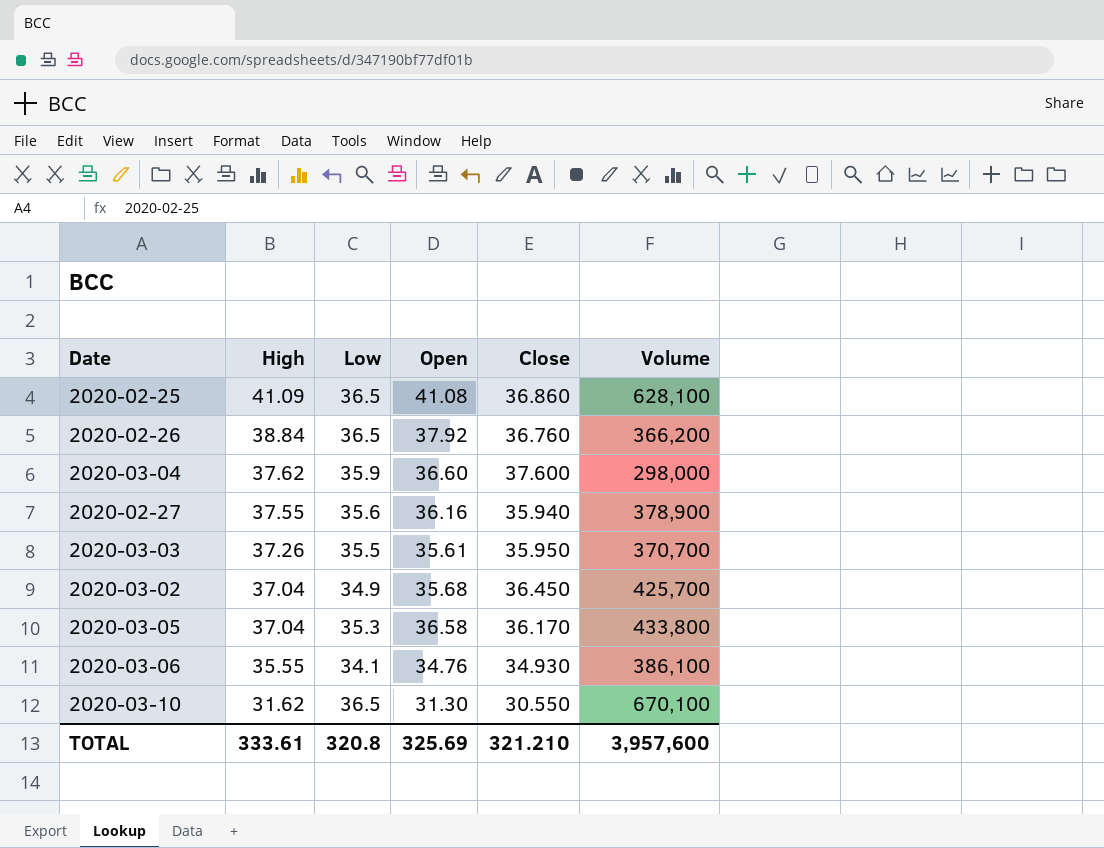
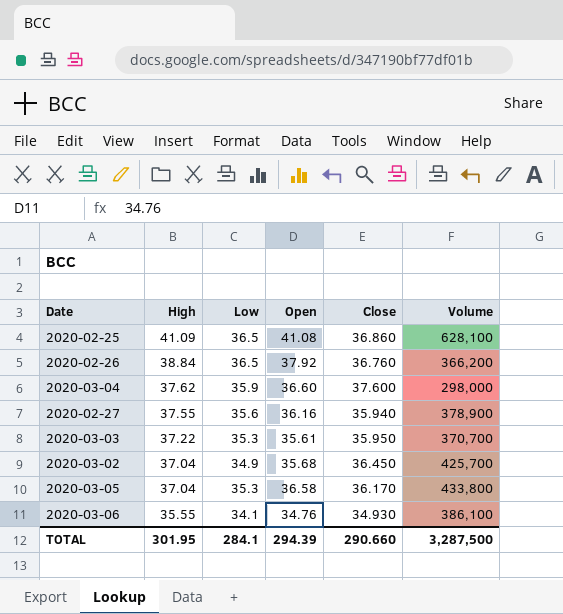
row 2020-03-10: 31.62 | 36.5 | 31.30 | 30.550 | 670,100 -> none
2020-03-03 | High: 37.26 -> 37.22
2020-03-03 | Low: 35.5 -> 35.3
TOTAL | High: 333.61 -> 301.95
TOTAL | Low: 320.8 -> 284.1
TOTAL | Open: 325.69 -> 294.39
TOTAL | Close: 321.210 -> 290.660
TOTAL | Volume: 3,957,600 -> 3,287,500

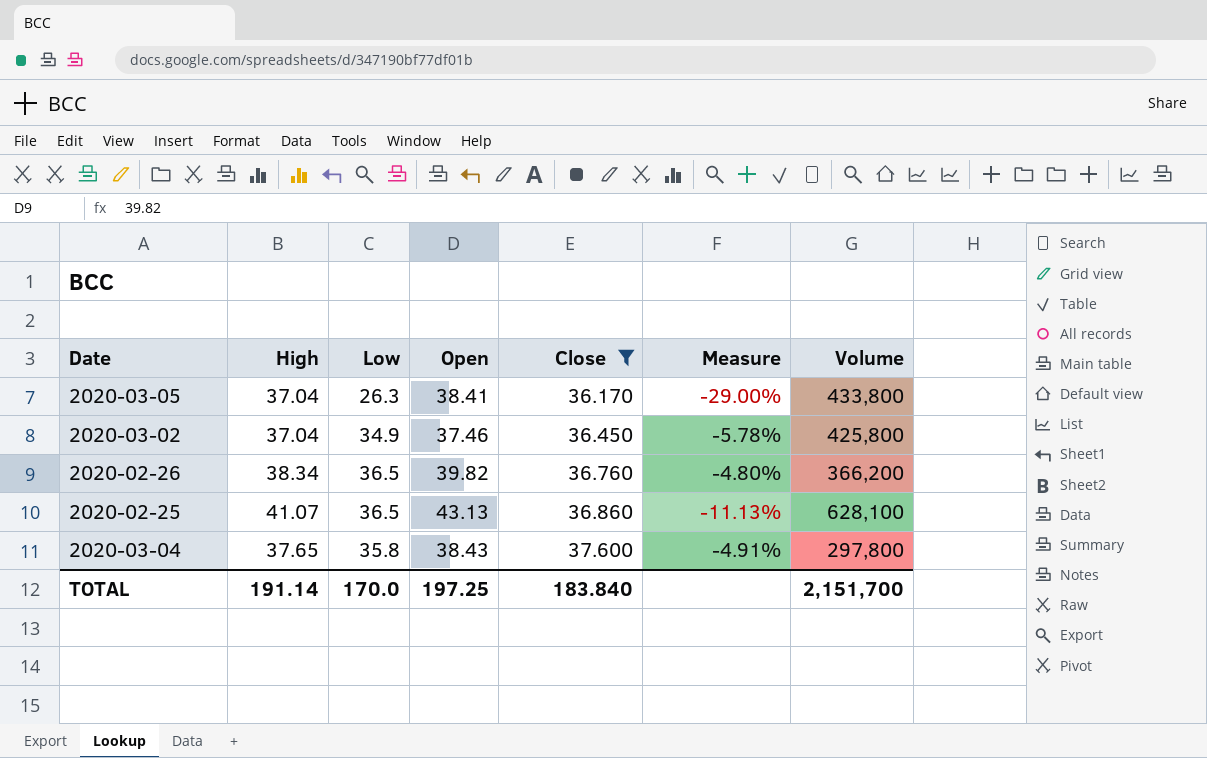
filter: none -> Close >= 36.170
row order: High descending -> Close ascending
column Measure | formula: none -> ([Low] - [High]) / [High]
2020-03-05 | Low: 35.3 -> 26.3
2020-03-05 | Open: 36.58 -> 38.41
2020-03-02 | Open: 35.68 -> 37.46
2020-03-02 | Volume: 425,700 -> 425,800
2020-02-26 | High: 38.84 -> 38.34
2020-02-26 | Open: 37.92 -> 39.82
2020-02-25 | High: 41.09 -> 41.07
2020-02-25 | Open: 41.08 -> 43.13
2020-03-04 | High: 37.62 -> 37.65
2020-03-04 | Low: 35.9 -> 35.8
2020-03-04 | Open: 36.60 -> 38.43
2020-03-04 | Volume: 298,000 -> 297,800
TOTAL | High: 301.95 -> 191.14
TOTAL | Low: 284.1 -> 170.0
TOTAL | Open: 294.39 -> 197.25
TOTAL | Close: 290.660 -> 183.840
TOTAL | Volume: 3,287,500 -> 2,151,700

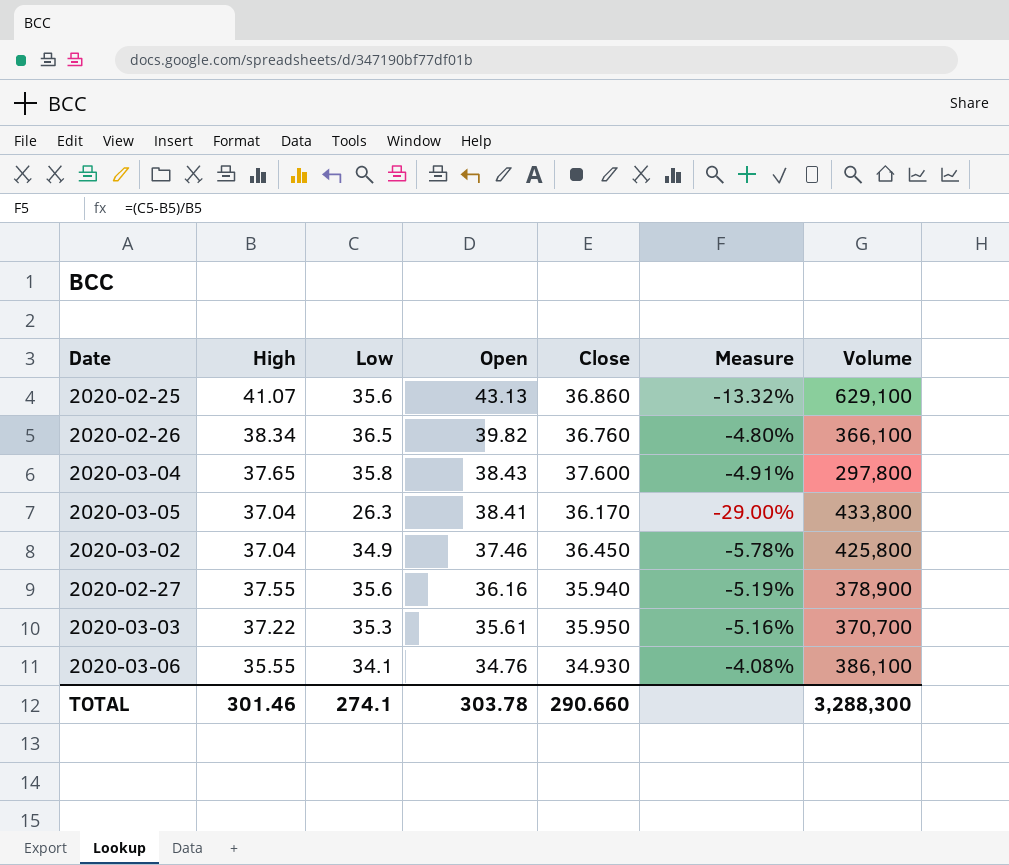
filter: Close >= 36.170 -> none
row order: Close ascending -> Open descending
2020-02-25 | Low: 36.5 -> 35.6
2020-02-25 | Measure: -11.13% -> -13.32%
2020-02-25 | Volume: 628,100 -> 629,100
2020-02-26 | Volume: 366,200 -> 366,100
TOTAL | High: 191.14 -> 301.46
TOTAL | Low: 170.0 -> 274.1
TOTAL | Open: 197.25 -> 303.78
TOTAL | Close: 183.840 -> 290.660
TOTAL | Volume: 2,151,700 -> 3,288,300

